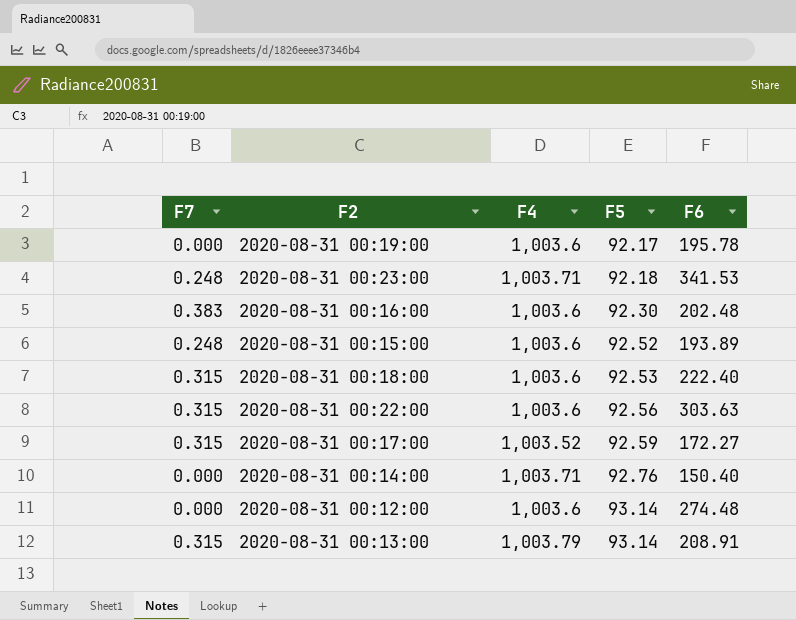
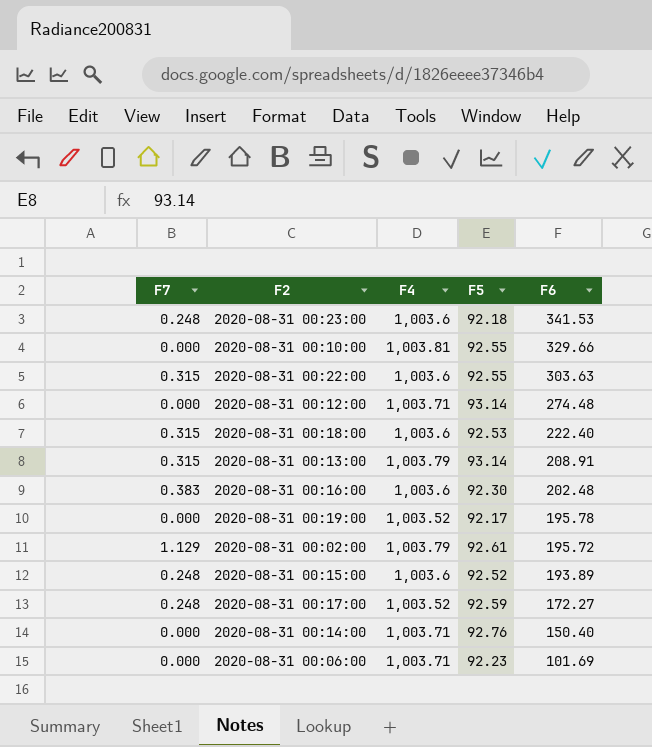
row order: F5 ascending -> F6 descending
2020-08-31 00:23:00 | F4: 1,003.71 -> 1,003.6
row 2020-08-31 00:10:00: none -> 0.000 | 1,003.81 | 92.55 | 329.66
2020-08-31 00:22:00 | F5: 92.56 -> 92.55
2020-08-31 00:12:00 | F4: 1,003.6 -> 1,003.71
2020-08-31 00:19:00 | F4: 1,003.6 -> 1,003.52
row 2020-08-31 00:02:00: none -> 1.129 | 1,003.79 | 92.61 | 195.72
2020-08-31 00:17:00 | F7: 0.315 -> 0.248
row 2020-08-31 00:06:00: none -> 0.000 | 1,003.71 | 92.23 | 101.69

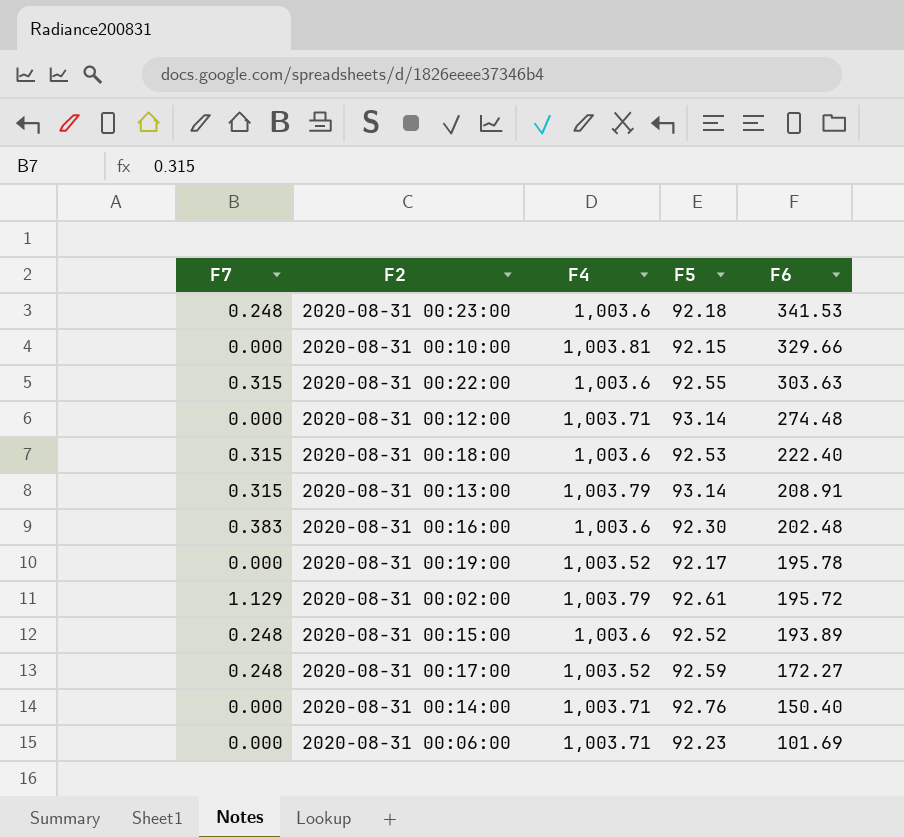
2020-08-31 00:10:00 | F5: 92.55 -> 92.15

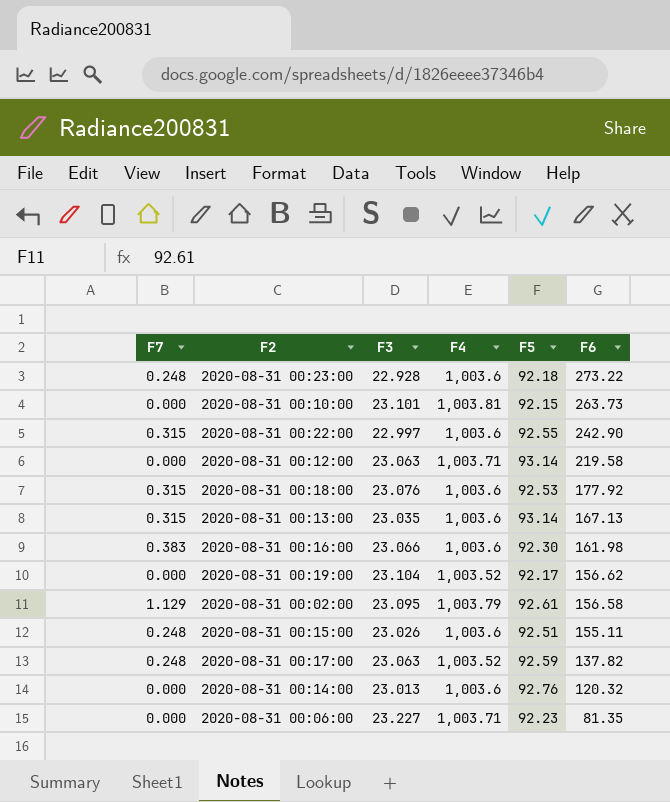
column F3 | position: none -> 3
2020-08-31 00:23:00 | F6: 341.53 -> 273.22
2020-08-31 00:10:00 | F6: 329.66 -> 263.73
2020-08-31 00:22:00 | F6: 303.63 -> 242.90
2020-08-31 00:12:00 | F6: 274.48 -> 219.58
2020-08-31 00:18:00 | F6: 222.40 -> 177.92
2020-08-31 00:13:00 | F4: 1,003.79 -> 1,003.6
2020-08-31 00:13:00 | F6: 208.91 -> 167.13
2020-08-31 00:16:00 | F6: 202.48 -> 161.98
2020-08-31 00:19:00 | F6: 195.78 -> 156.62
2020-08-31 00:02:00 | F6: 195.72 -> 156.58
2020-08-31 00:15:00 | F5: 92.52 -> 92.51
2020-08-31 00:15:00 | F6: 193.89 -> 155.11
2020-08-31 00:17:00 | F6: 172.27 -> 137.82
2020-08-31 00:14:00 | F4: 1,003.71 -> 1,003.6
2020-08-31 00:14:00 | F6: 150.40 -> 120.32
2020-08-31 00:06:00 | F6: 101.69 -> 81.35

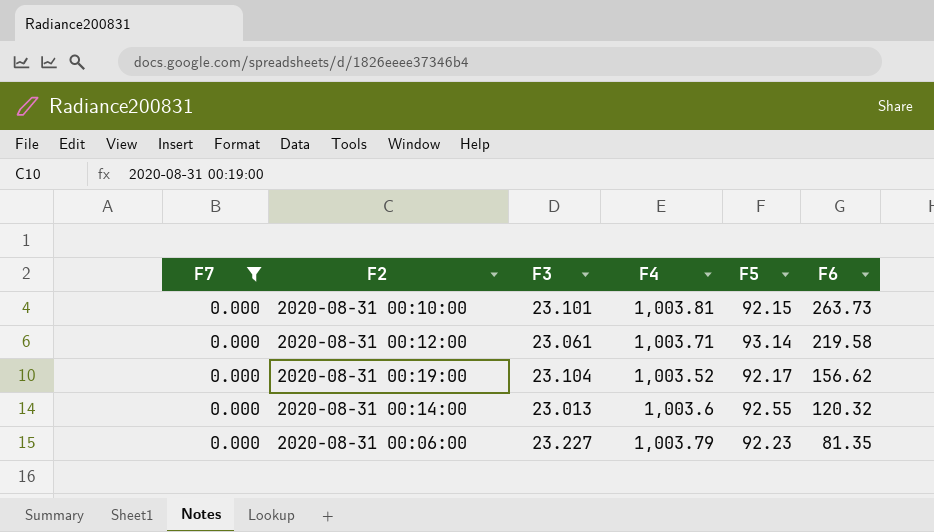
filter: none -> F7 = 0.000
2020-08-31 00:12:00 | F3: 23.063 -> 23.061
2020-08-31 00:14:00 | F5: 92.76 -> 92.55
2020-08-31 00:06:00 | F4: 1,003.71 -> 1,003.79

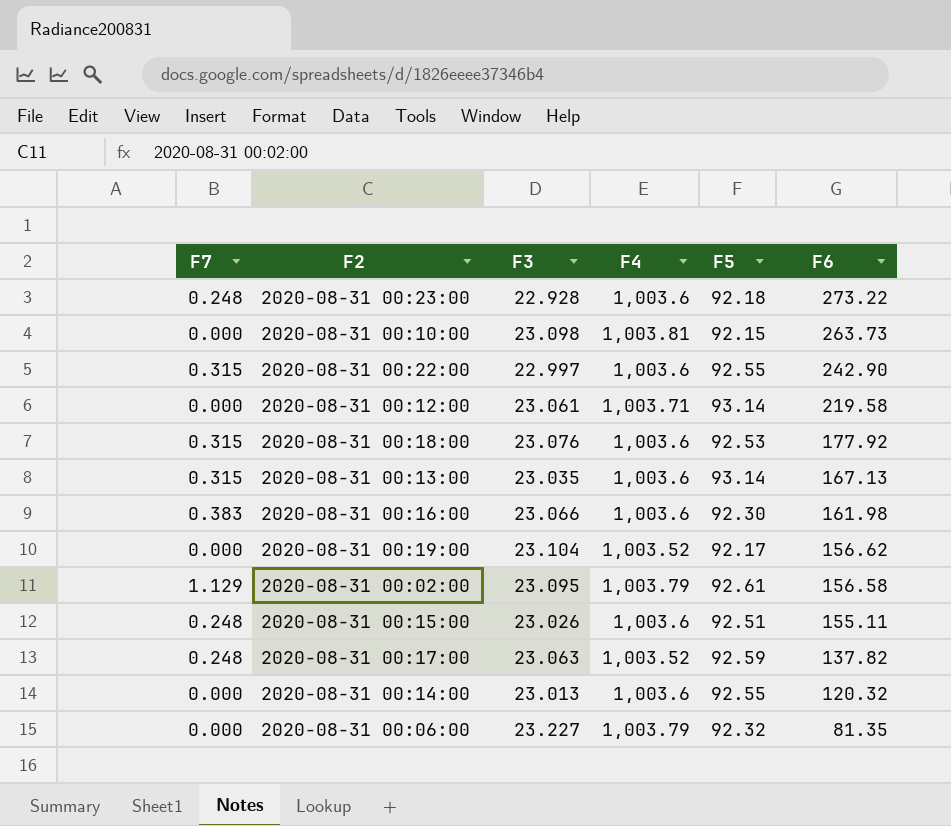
filter: F7 = 0.000 -> none
2020-08-31 00:10:00 | F3: 23.101 -> 23.098
2020-08-31 00:06:00 | F5: 92.23 -> 92.32

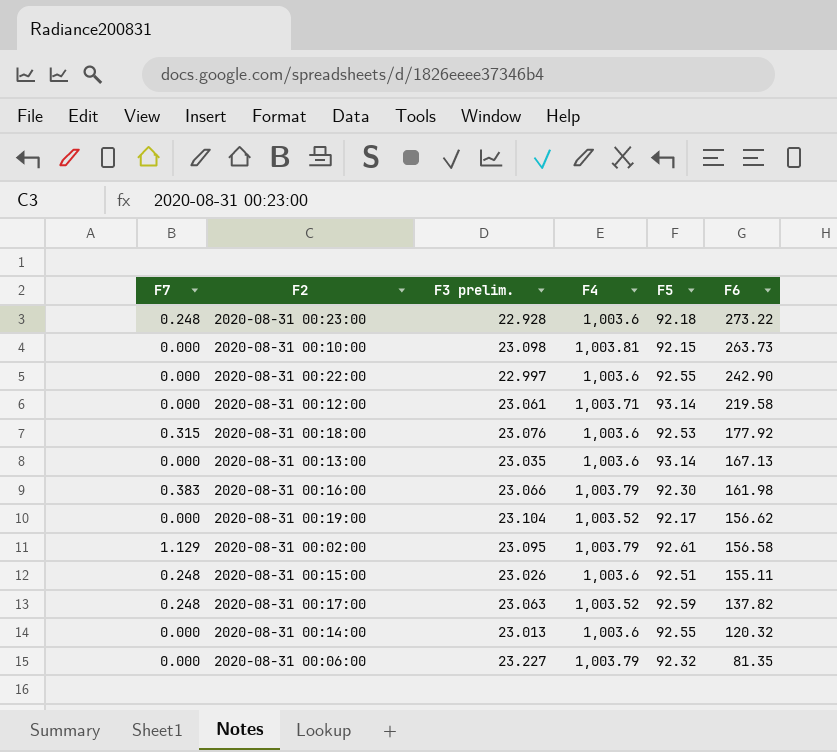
column name: F3 -> F3 prelim.
2020-08-31 00:22:00 | F7: 0.315 -> 0.000
2020-08-31 00:13:00 | F7: 0.315 -> 0.000
2020-08-31 00:16:00 | F4: 1,003.6 -> 1,003.79

